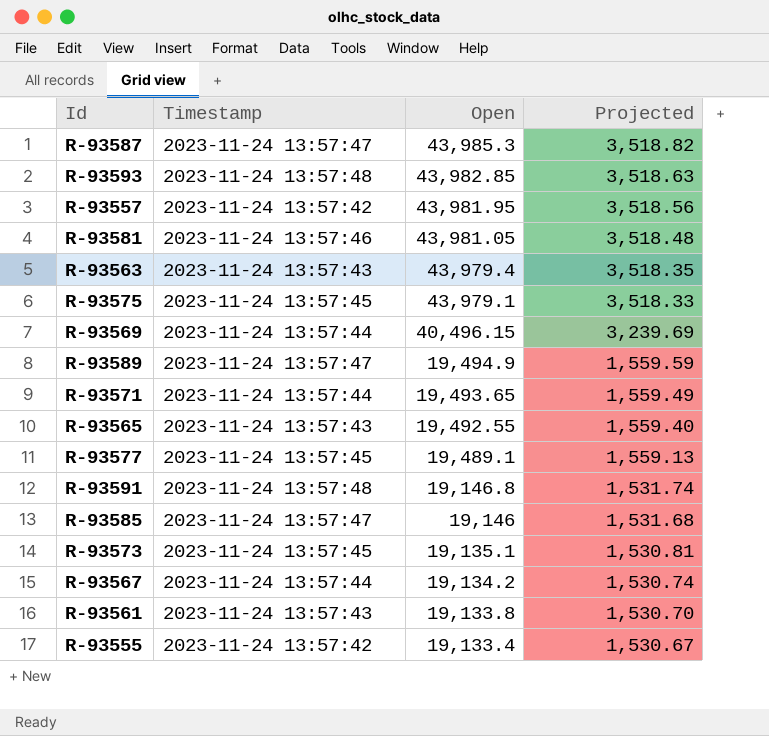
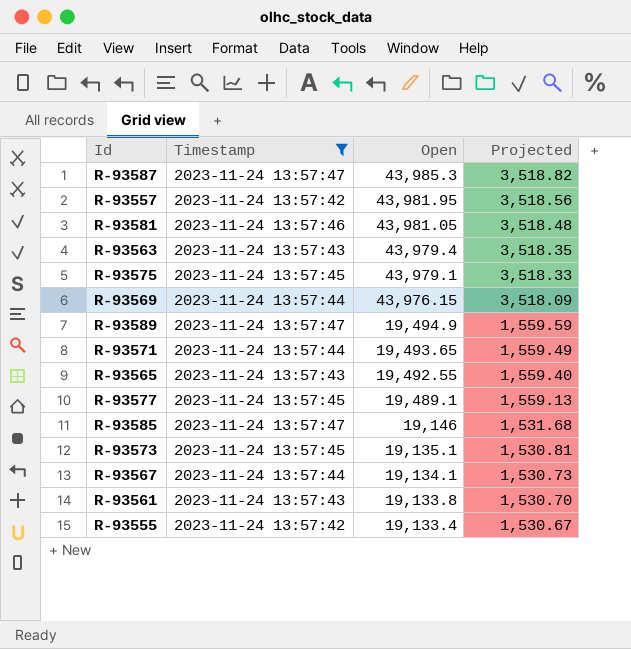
filter: none -> Timestamp != 2023-11-24 13:57:48
R-93569 | Open: 40,496.15 -> 43,976.15
R-93569 | Projected: 3,239.69 -> 3,518.09
R-93567 | Open: 19,134.2 -> 19,134.1
R-93567 | Projected: 1,530.74 -> 1,530.73

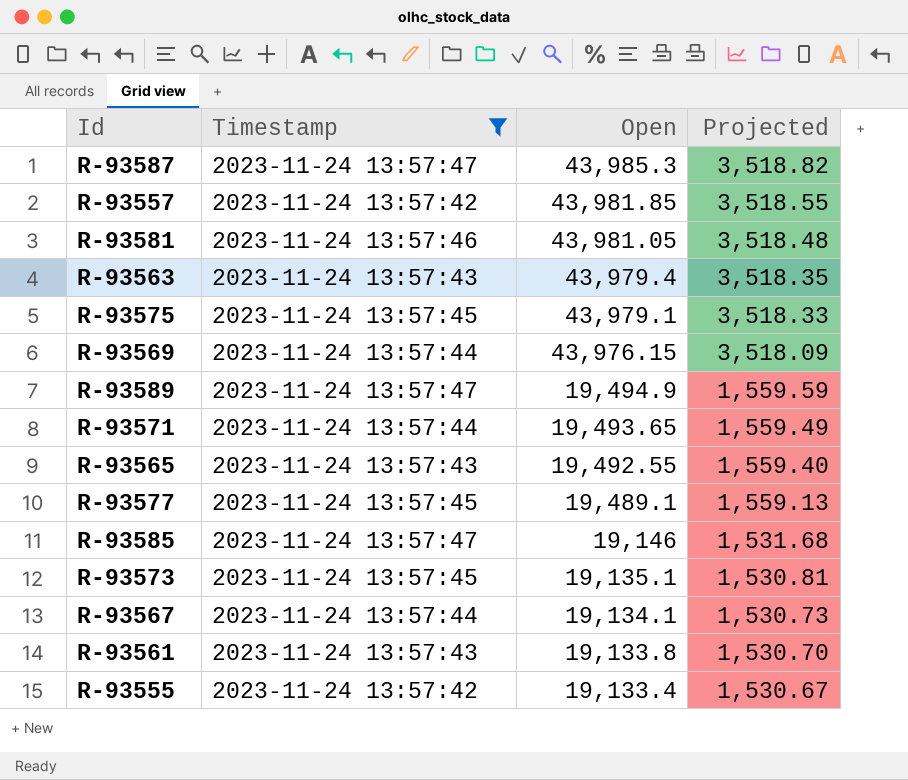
R-93557 | Open: 43,981.95 -> 43,981.85
R-93557 | Projected: 3,518.56 -> 3,518.55

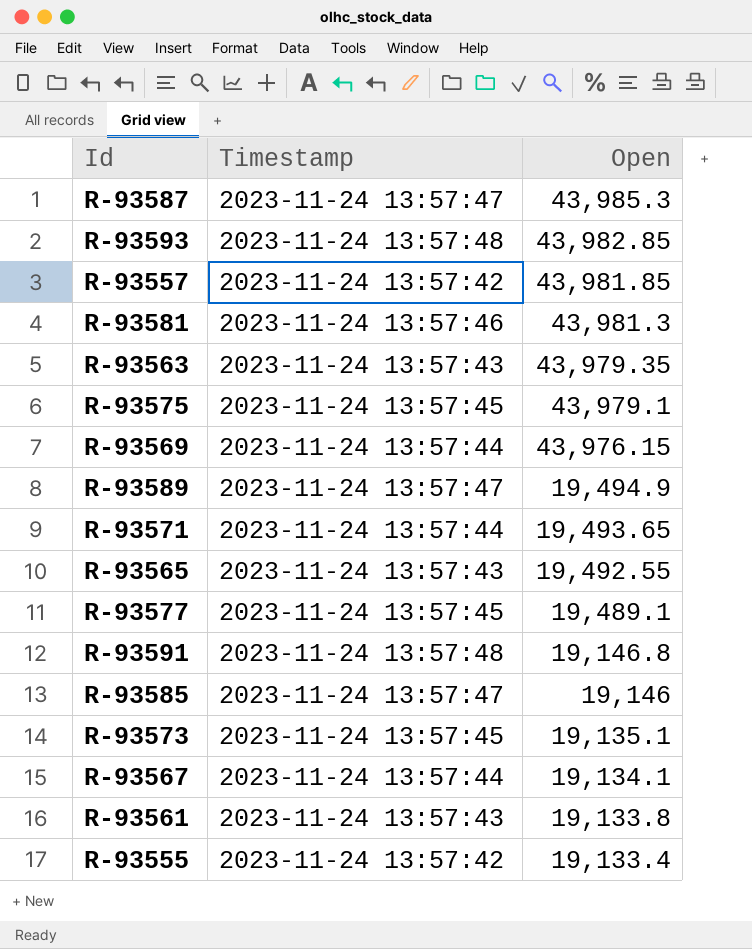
filter: Timestamp != 2023-11-24 13:57:48 -> none
column Projected | formula: [Open] * 0.08 -> none
R-93581 | Open: 43,981.05 -> 43,981.3
R-93563 | Open: 43,979.4 -> 43,979.35

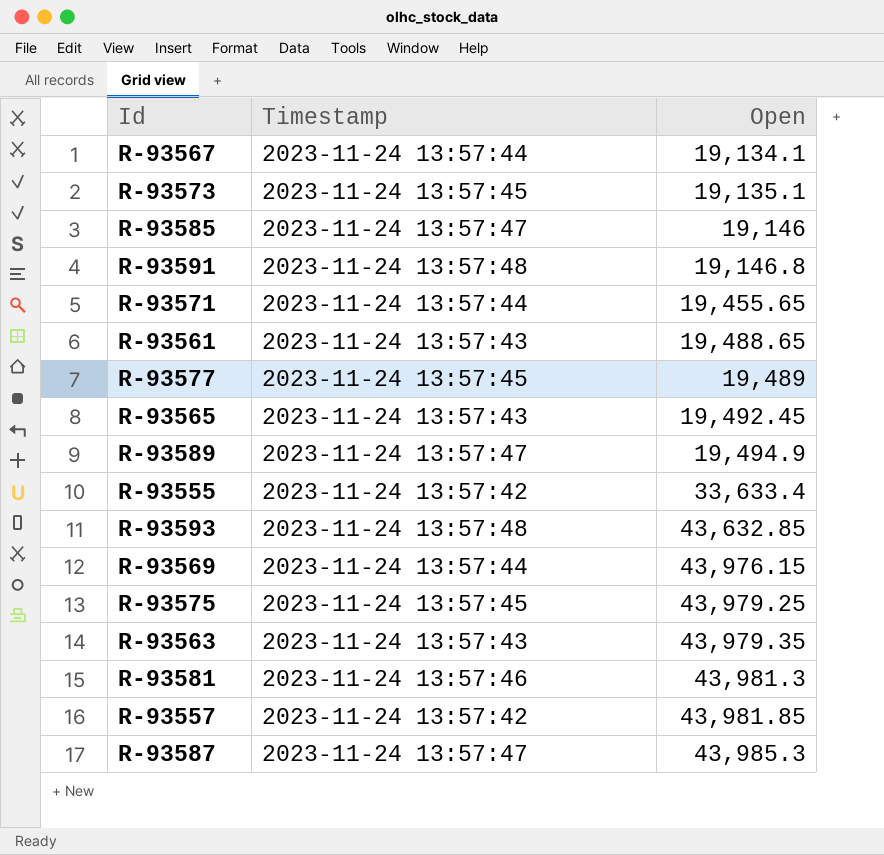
row order: Open descending -> Open ascending
R-93571 | Open: 19,493.65 -> 19,455.65
R-93561 | Open: 19,133.8 -> 19,488.65
R-93577 | Open: 19,489.1 -> 19,489
R-93565 | Open: 19,492.55 -> 19,492.45
R-93555 | Open: 19,133.4 -> 33,633.4
R-93593 | Open: 43,982.85 -> 43,632.85
R-93575 | Open: 43,979.1 -> 43,979.25

